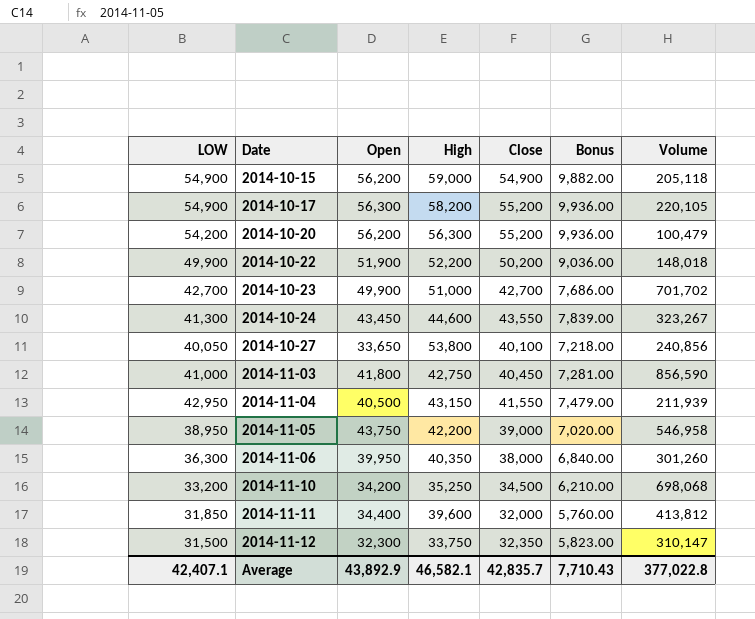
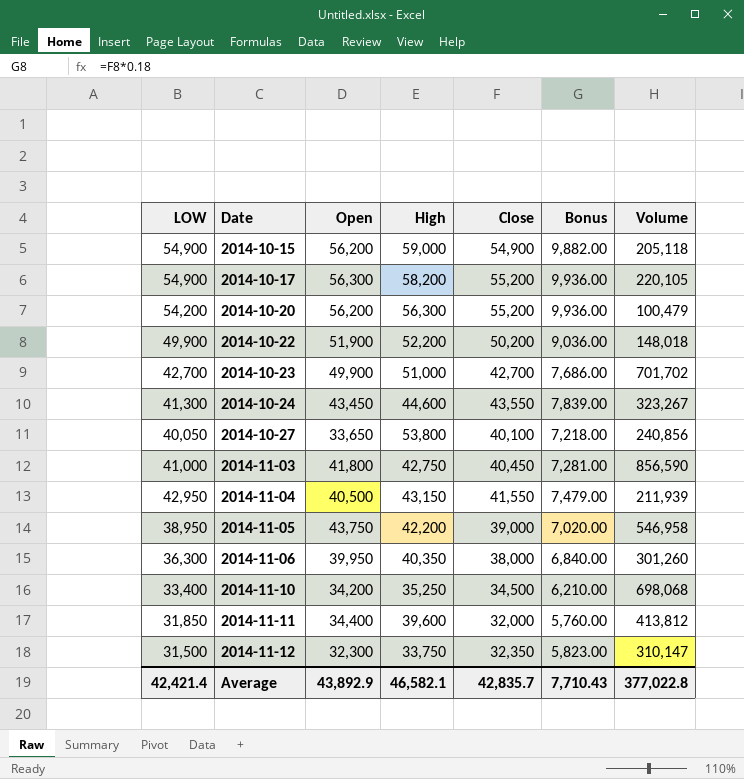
2014-11-10 | LOW: 33,200 -> 33,400
Average | LOW: 42,407.1 -> 42,421.4

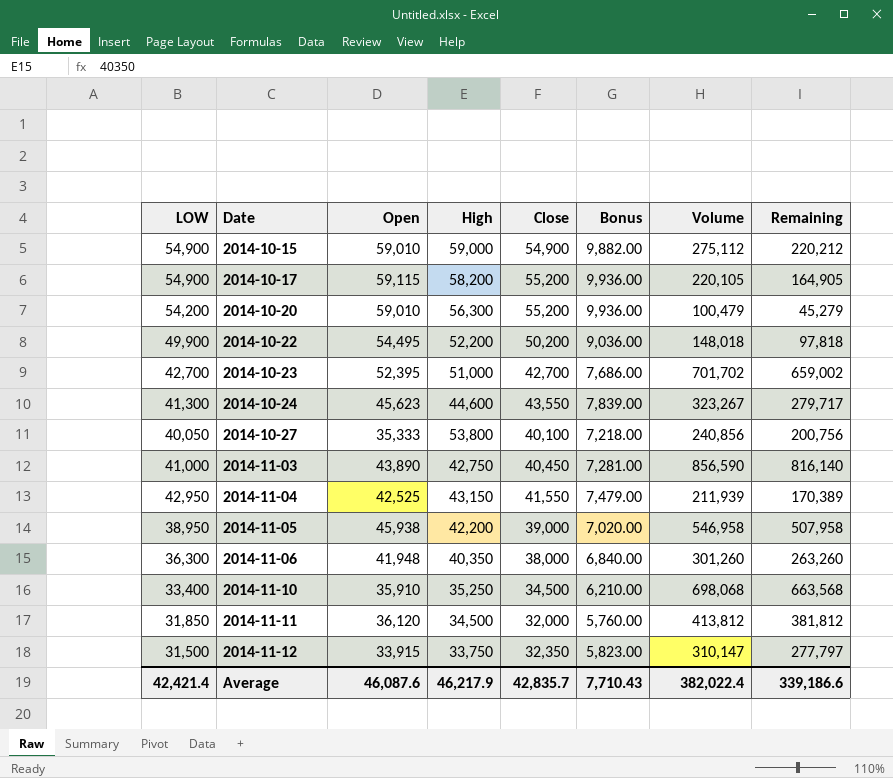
column Remaining | formula: none -> [Volume] - [Close]
2014-10-15 | Open: 56,200 -> 59,010
2014-10-15 | Volume: 205,118 -> 275,112
2014-10-17 | Open: 56,300 -> 59,115
2014-10-20 | Open: 56,200 -> 59,010
2014-10-22 | Open: 51,900 -> 54,495
2014-10-23 | Open: 49,900 -> 52,395
2014-10-24 | Open: 43,450 -> 45,623
2014-10-27 | Open: 33,650 -> 35,333
2014-11-03 | Open: 41,800 -> 43,890
2014-11-04 | Open: 40,500 -> 42,525
2014-11-05 | Open: 43,750 -> 45,938
2014-11-06 | Open: 39,950 -> 41,948
2014-11-10 | Open: 34,200 -> 35,910
2014-11-11 | Open: 34,400 -> 36,120
2014-11-11 | High: 39,600 -> 34,500
2014-11-12 | Open: 32,300 -> 33,915
Average | Open: 43,892.9 -> 46,087.6
Average | High: 46,582.1 -> 46,217.9
Average | Volume: 377,022.8 -> 382,022.4

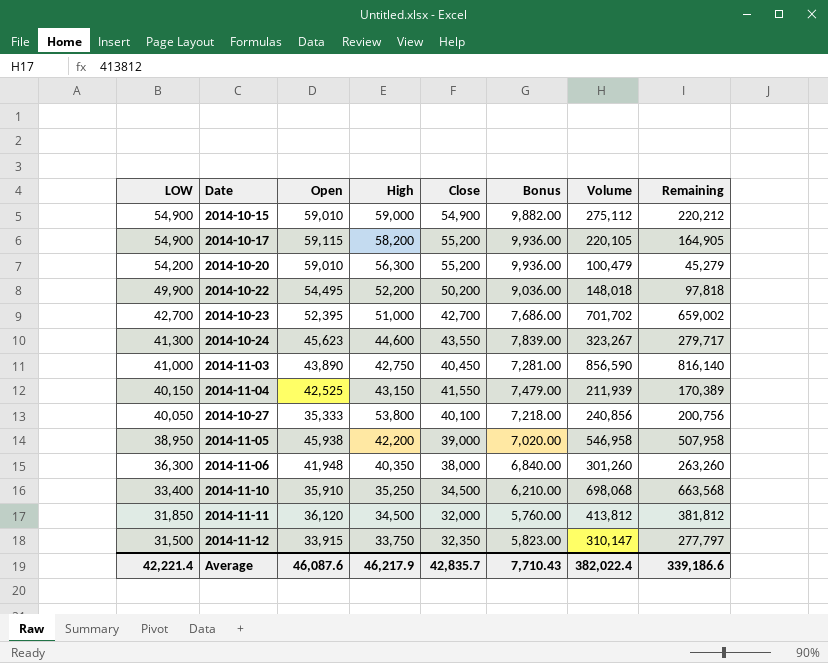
row order: Date ascending -> LOW descending
2014-11-04 | LOW: 42,950 -> 40,150
Average | LOW: 42,421.4 -> 42,221.4

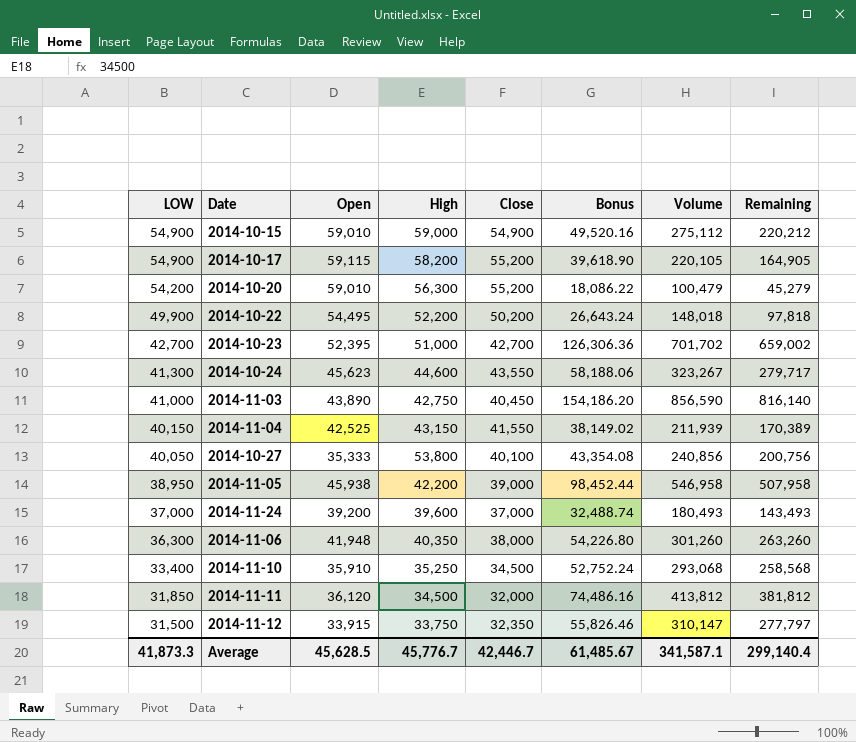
column Bonus | formula: [Close] * 0.18 -> [Volume] * 0.18
row 2014-11-24: none -> 37,000 | 39,200 | 39,600 | 37,000 | 32,488.74 | 180,493 | 143,493
2014-11-10 | Volume: 698,068 -> 293,068
2014-11-10 | Remaining: 663,568 -> 258,568
Average | LOW: 42,221.4 -> 41,873.3
Average | Open: 46,087.6 -> 45,628.5
Average | High: 46,217.9 -> 45,776.7
Average | Close: 42,835.7 -> 42,446.7
Average | Bonus: 7,710.43 -> 61,485.67
Average | Volume: 382,022.4 -> 341,587.1
Average | Remaining: 339,186.6 -> 299,140.4

